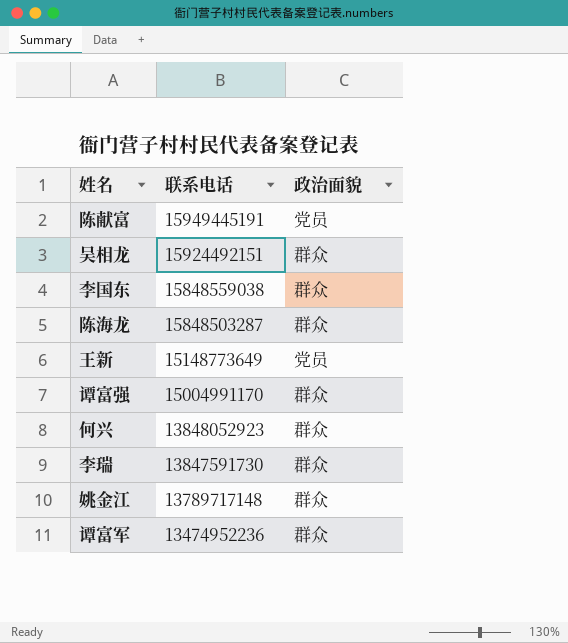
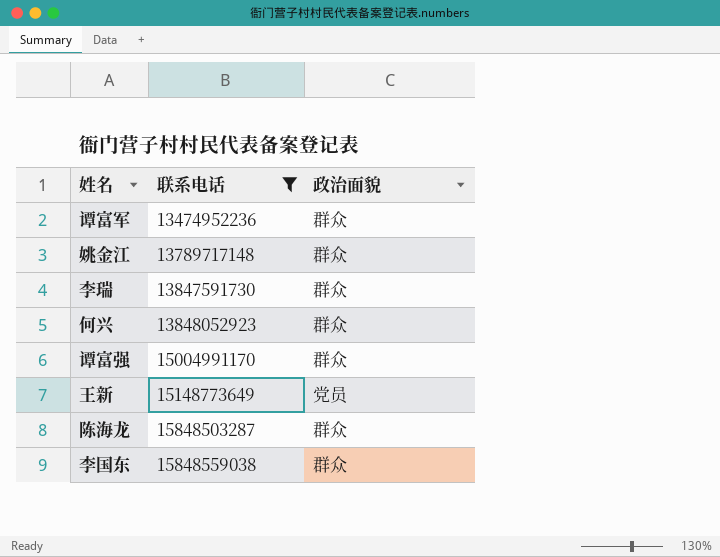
filter: none -> 联系电话 <= 15848559038
row order: 联系电话 descending -> 联系电话 ascending

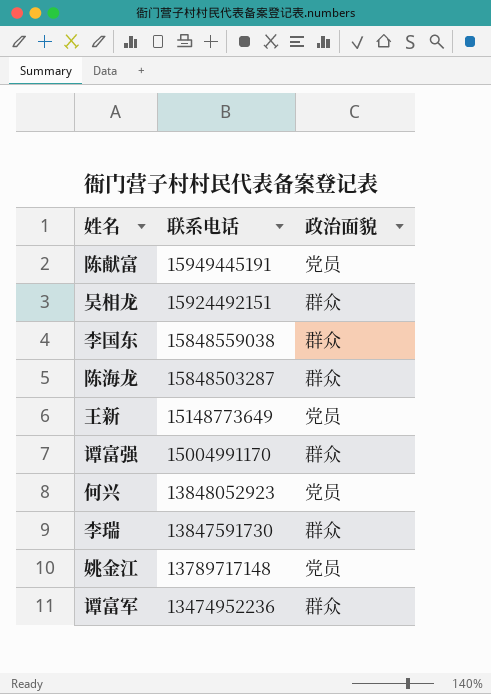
filter: 联系电话 <= 15848559038 -> none
row order: 联系电话 ascending -> 联系电话 descending
何兴 | 政治面貌: 群众 -> 党员
姚金江 | 政治面貌: 群众 -> 党员

